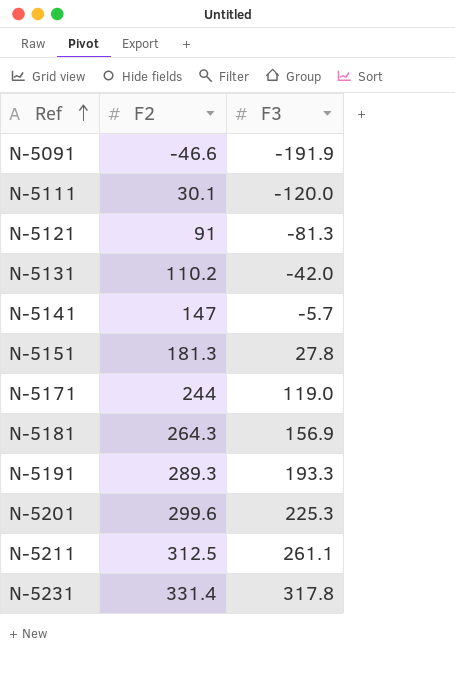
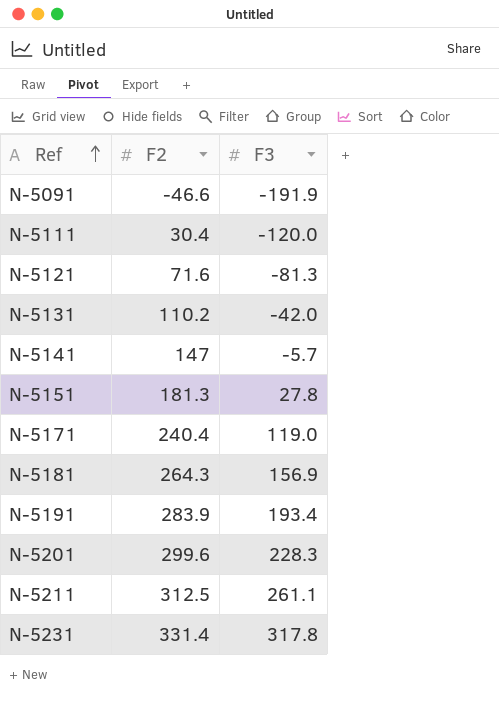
N-5111 | F2: 30.1 -> 30.4
N-5121 | F2: 91 -> 71.6
N-5171 | F2: 244 -> 240.4
N-5191 | F2: 289.3 -> 283.9
N-5191 | F3: 193.3 -> 193.4
N-5201 | F3: 225.3 -> 228.3

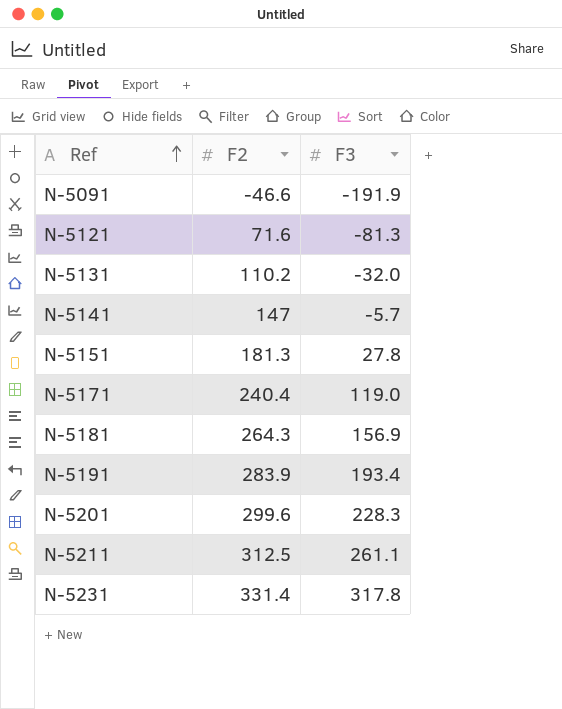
row N-5111: 30.4 | -120.0 -> none
N-5131 | F3: -42.0 -> -32.0

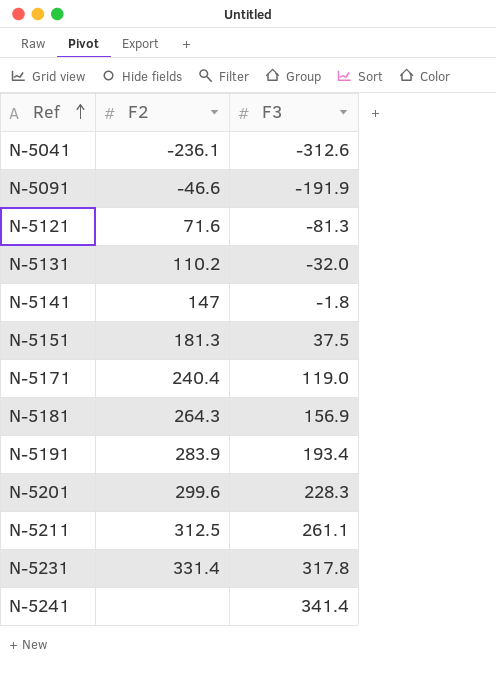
row N-5041: none -> -236.1 | -312.6
N-5141 | F3: -5.7 -> -1.8
N-5151 | F3: 27.8 -> 37.5
row N-5241: none -> none | 341.4

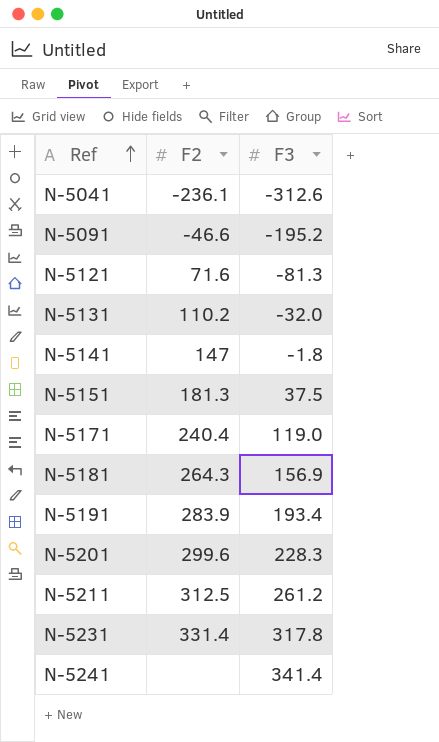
N-5091 | F3: -191.9 -> -195.2
N-5211 | F3: 261.1 -> 261.2

